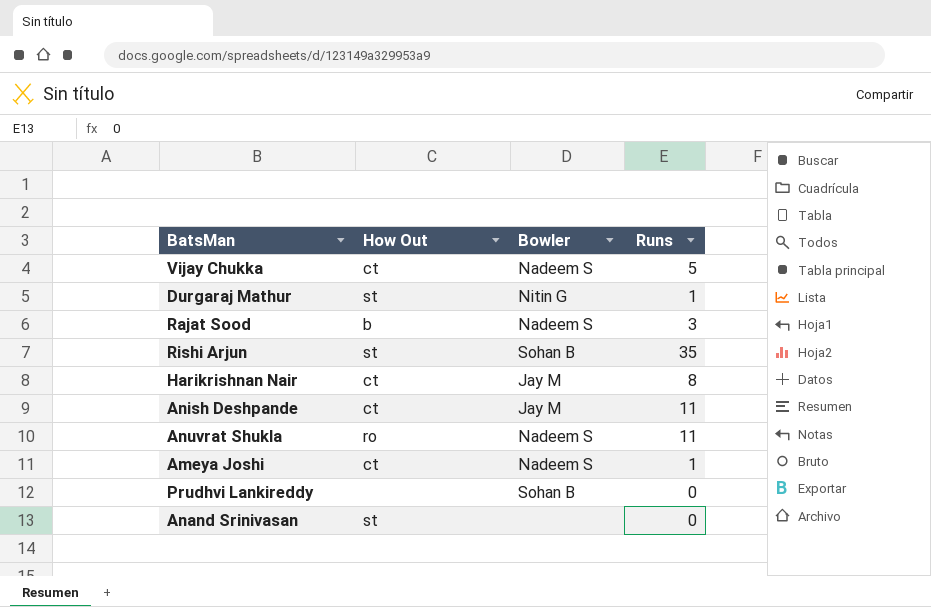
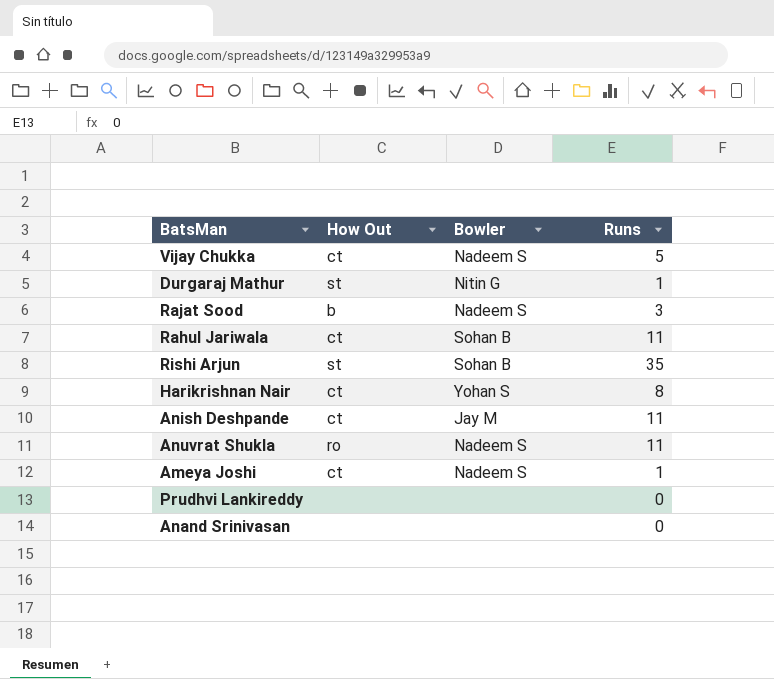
row Rahul Jariwala: none -> ct | Sohan B | 11
Harikrishnan Nair | Bowler: Jay M -> Yohan S
Prudhvi Lankireddy | Bowler: Sohan B -> none
Anand Srinivasan | How Out: st -> none

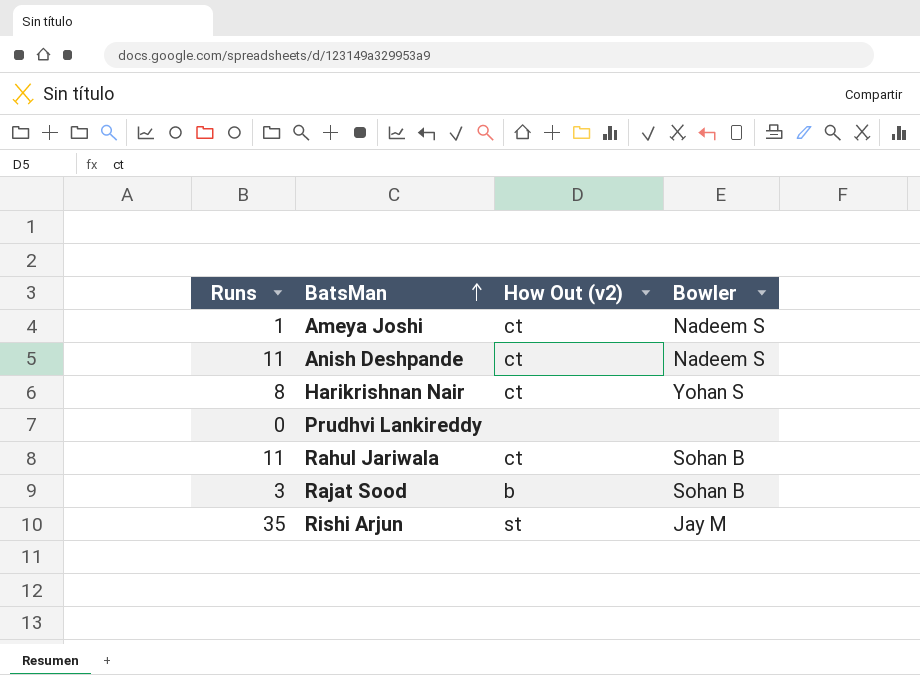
row order: none -> BatsMan ascending
column Runs | position: 4 -> 1
column name: How Out -> How Out (v2)
row Vijay Chukka: ct | Nadeem S | 5 -> none
row Durgaraj Mathur: st | Nitin G | 1 -> none
row Anuvrat Shukla: ro | Nadeem S | 11 -> none
row Anand Srinivasan: none | none | 0 -> none
Anish Deshpande | Bowler: Jay M -> Nadeem S
Rajat Sood | Bowler: Nadeem S -> Sohan B
Rishi Arjun | Bowler: Sohan B -> Jay M

